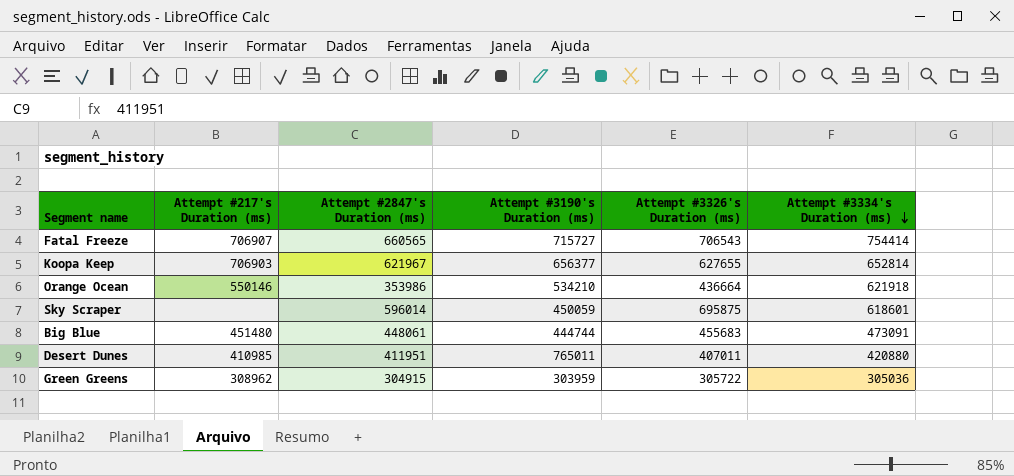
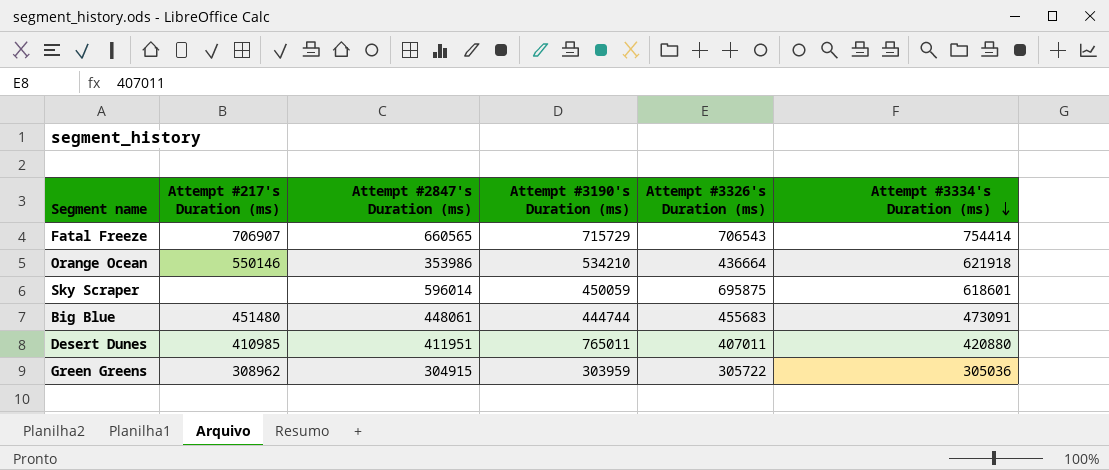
row Koopa Keep: 706903 | 621967 | 656377 | 627655 | 652814 -> none
Fatal Freeze | Attempt #3190's Duration (ms): 715727 -> 715729

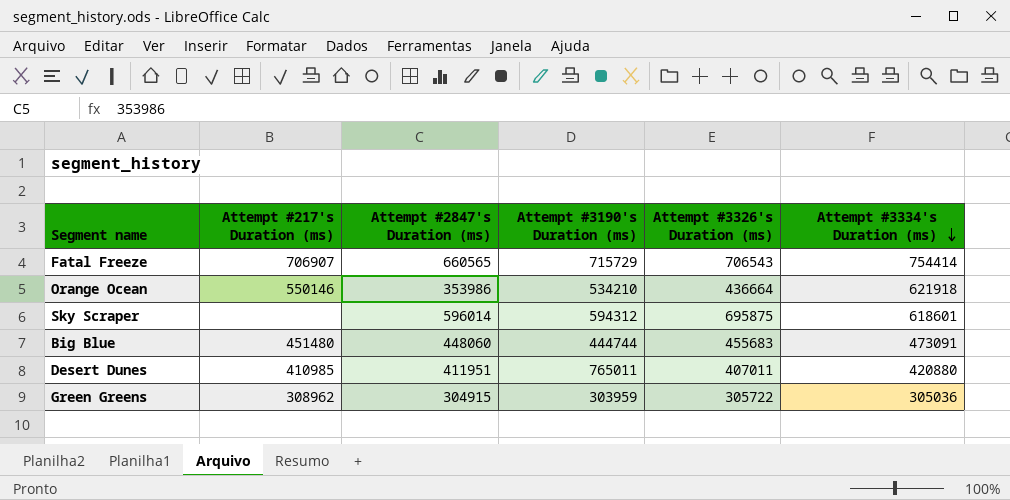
Sky Scraper | Attempt #3190's Duration (ms): 450059 -> 594312
Big Blue | Attempt #2847's Duration (ms): 448061 -> 448060

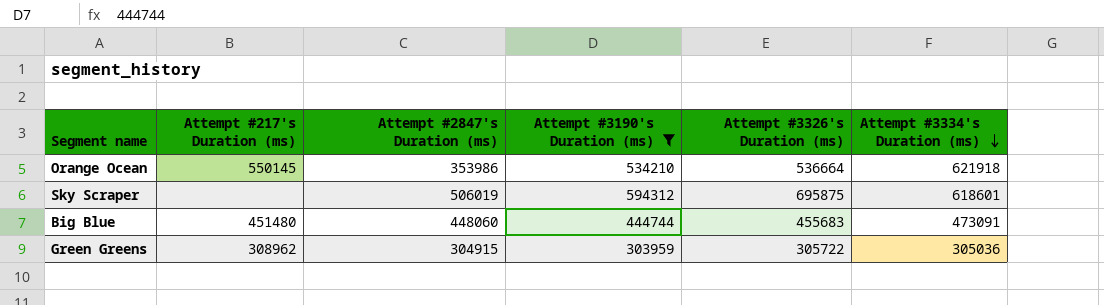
filter: none -> Attempt #3190's Duration (ms) <= 594312
Orange Ocean | Attempt #217's Duration (ms): 550146 -> 550145
Orange Ocean | Attempt #3326's Duration (ms): 436664 -> 536664
Sky Scraper | Attempt #2847's Duration (ms): 596014 -> 506019

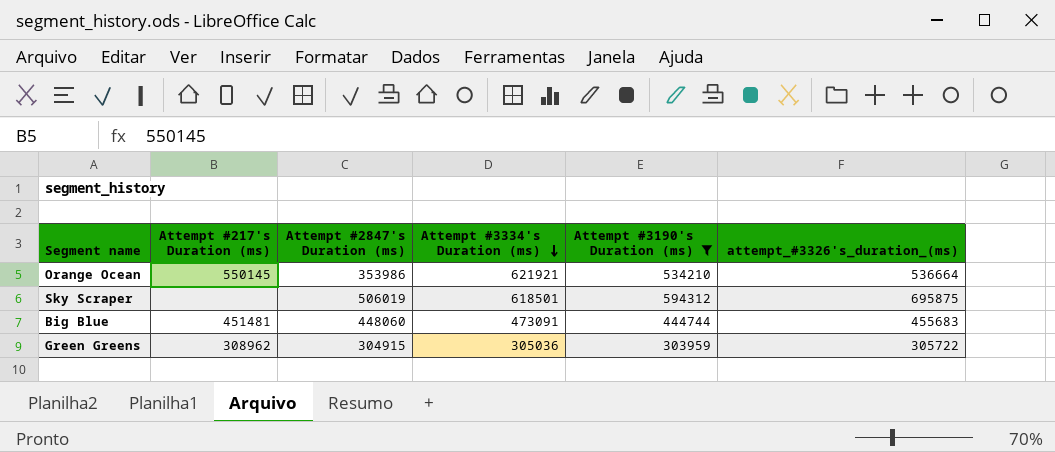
column Attempt #3334's Duration (ms) | position: 6 -> 4
column name: Attempt #3326's Duration (ms) -> attempt_#3326's_duration_(ms)
Orange Ocean | Attempt #3334's Duration (ms): 621918 -> 621921
Sky Scraper | Attempt #3334's Duration (ms): 618601 -> 618501
Big Blue | Attempt #217's Duration (ms): 451480 -> 451481

